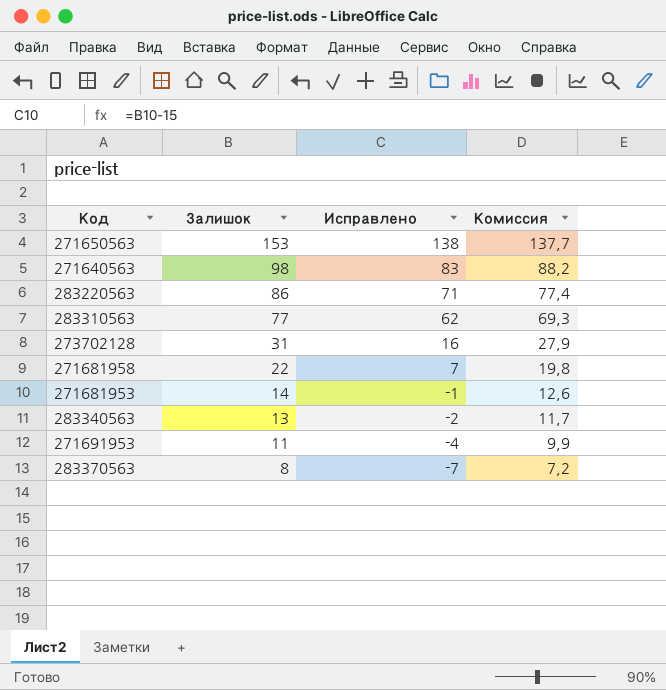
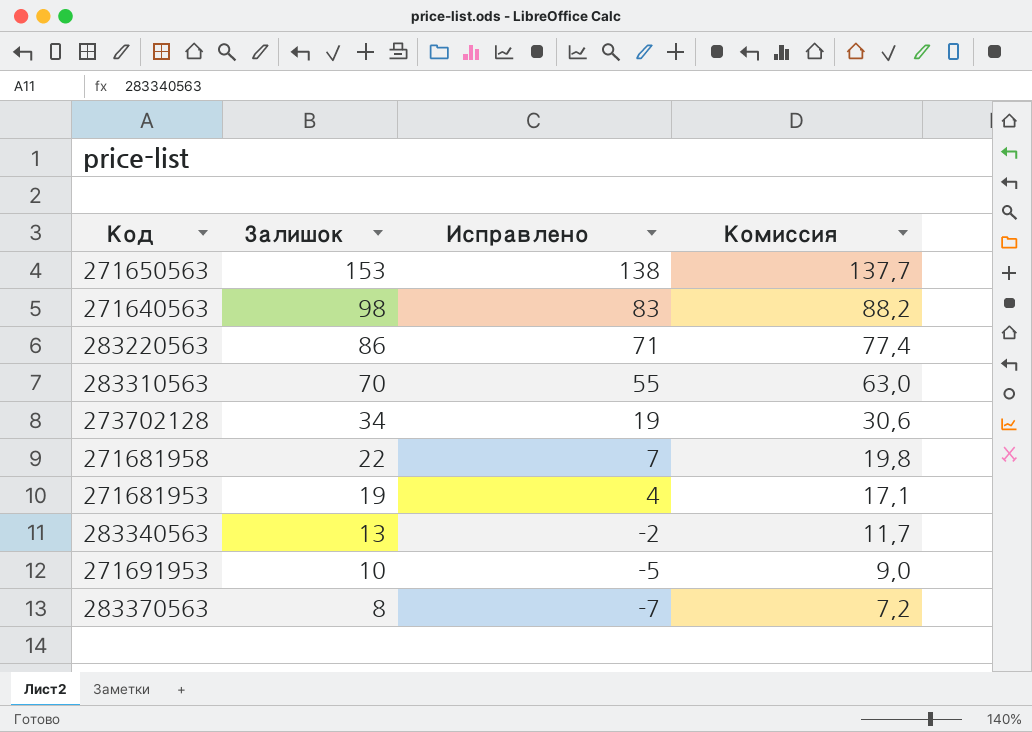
283310563 | Залишок: 77 -> 70
283310563 | Исправлено: 62 -> 55
283310563 | Комиссия: 69,3 -> 63,0
273702128 | Залишок: 31 -> 34
273702128 | Исправлено: 16 -> 19
273702128 | Комиссия: 27,9 -> 30,6
271681953 | Залишок: 14 -> 19
271681953 | Исправлено: -1 -> 4
271681953 | Комиссия: 12,6 -> 17,1
271691953 | Залишок: 11 -> 10
271691953 | Исправлено: -4 -> -5
271691953 | Комиссия: 9,9 -> 9,0

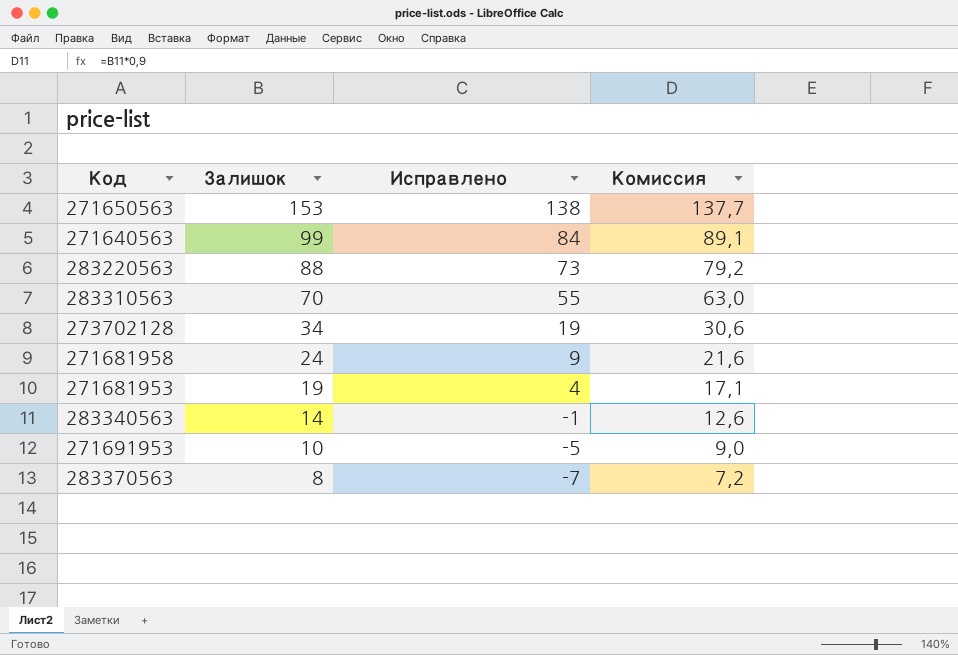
271640563 | Залишок: 98 -> 99
271640563 | Исправлено: 83 -> 84
271640563 | Комиссия: 88,2 -> 89,1
283220563 | Залишок: 86 -> 88
283220563 | Исправлено: 71 -> 73
283220563 | Комиссия: 77,4 -> 79,2
271681958 | Залишок: 22 -> 24
271681958 | Исправлено: 7 -> 9
271681958 | Комиссия: 19,8 -> 21,6
283340563 | Залишок: 13 -> 14
283340563 | Исправлено: -2 -> -1
283340563 | Комиссия: 11,7 -> 12,6

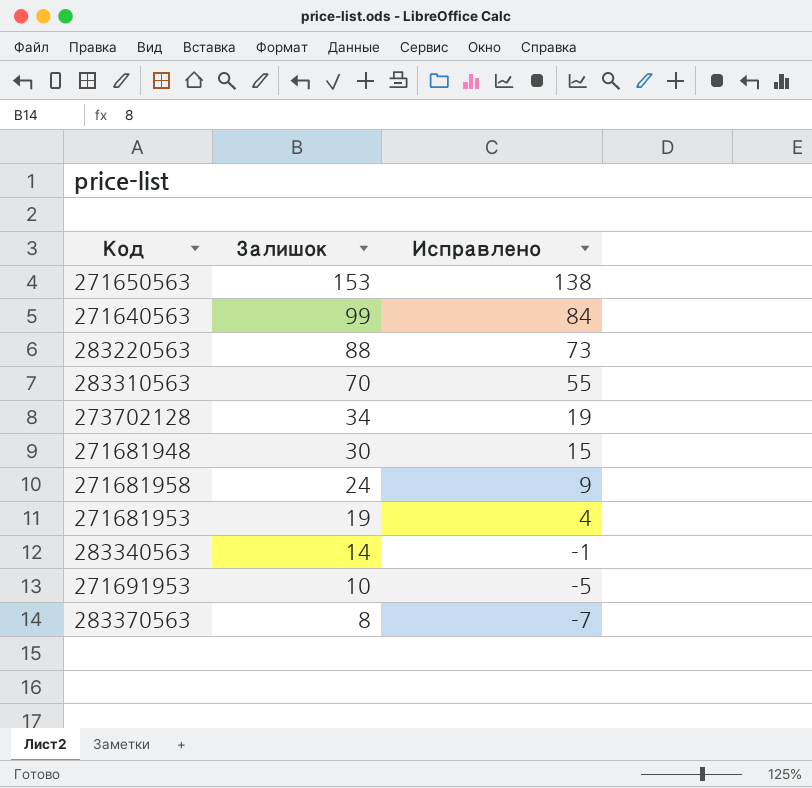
column Комиссия | formula: [Залишок] * 0,9 -> none
row 271681948: none -> 30 | 15

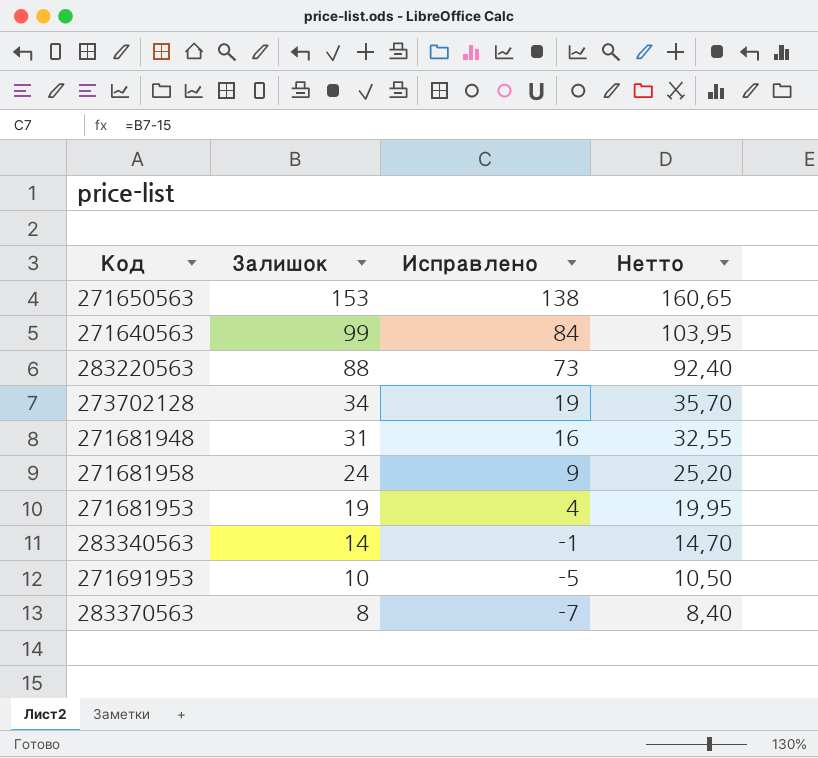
column Нетто | formula: none -> [Залишок] * 1,05
row 283310563: 70 | 55 -> none
271681948 | Залишок: 30 -> 31
271681948 | Исправлено: 15 -> 16

